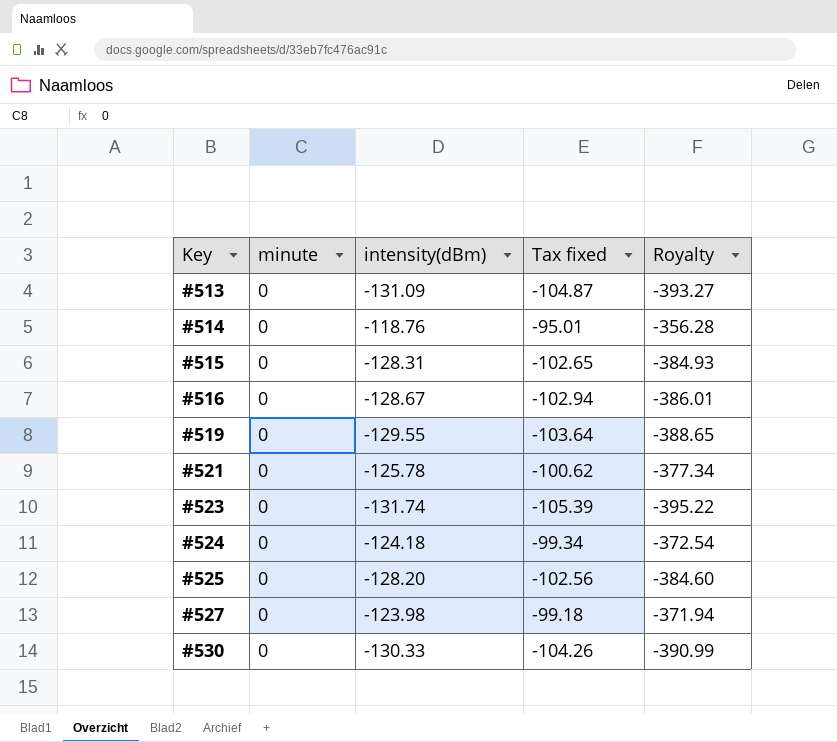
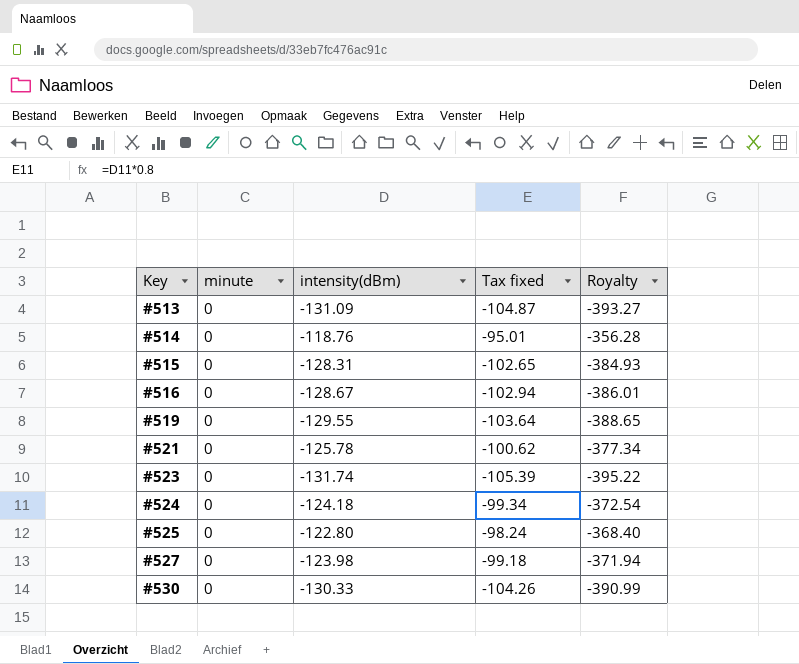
#525 | intensity(dBm): -128.20 -> -122.80
#525 | Tax fixed: -102.56 -> -98.24
#525 | Royalty: -384.60 -> -368.40

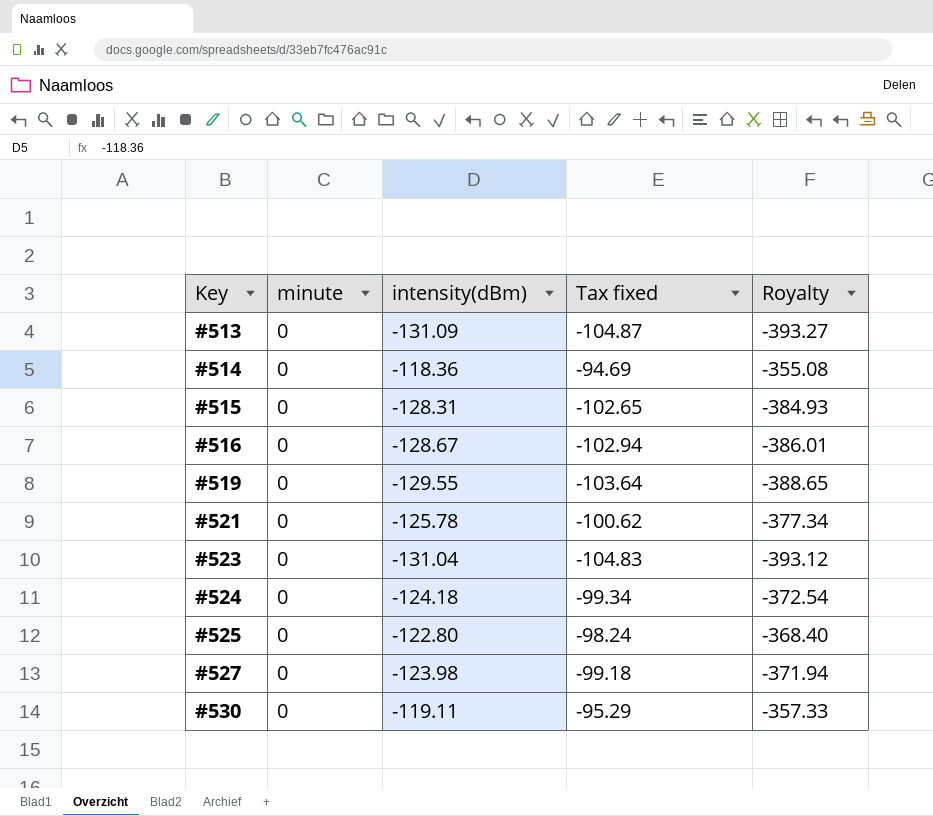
#514 | intensity(dBm): -118.76 -> -118.36
#514 | Tax fixed: -95.01 -> -94.69
#514 | Royalty: -356.28 -> -355.08
#523 | intensity(dBm): -131.74 -> -131.04
#523 | Tax fixed: -105.39 -> -104.83
#523 | Royalty: -395.22 -> -393.12
#530 | intensity(dBm): -130.33 -> -119.11
#530 | Tax fixed: -104.26 -> -95.29
#530 | Royalty: -390.99 -> -357.33

